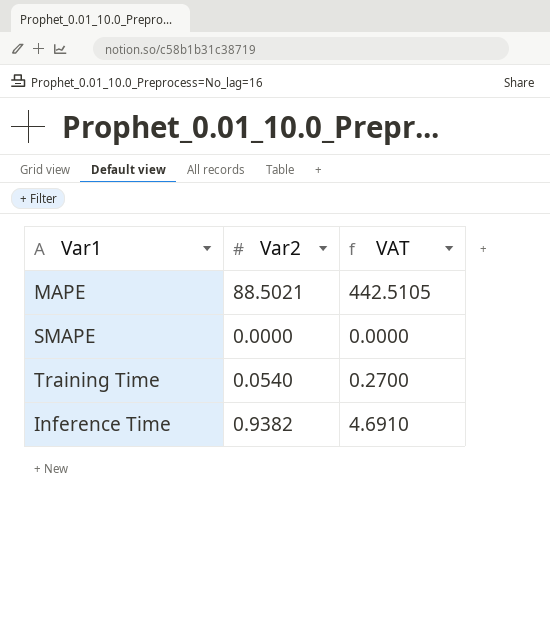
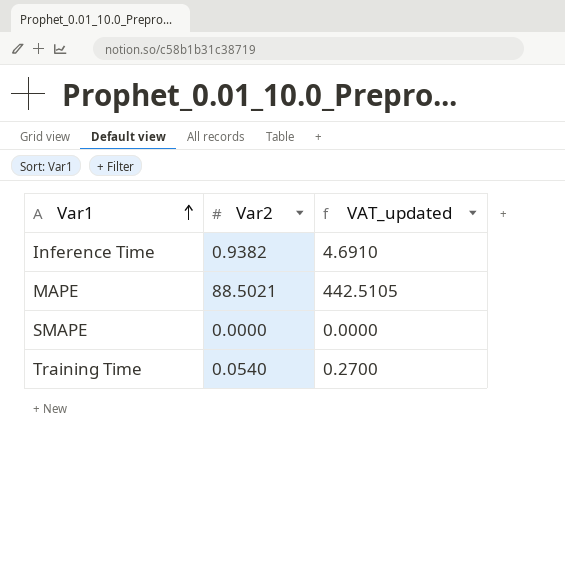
row order: none -> Var1 ascending
column name: VAT -> VAT_updated

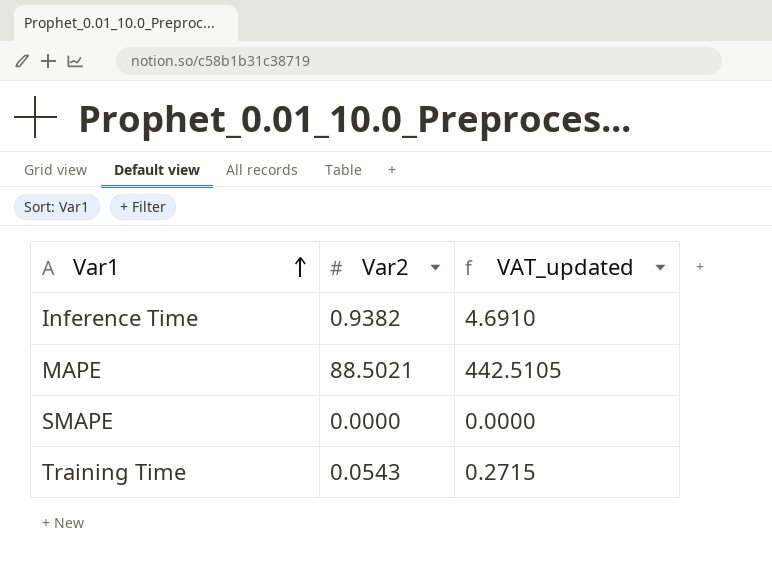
Training Time | Var2: 0.0540 -> 0.0543
Training Time | VAT_updated: 0.2700 -> 0.2715

